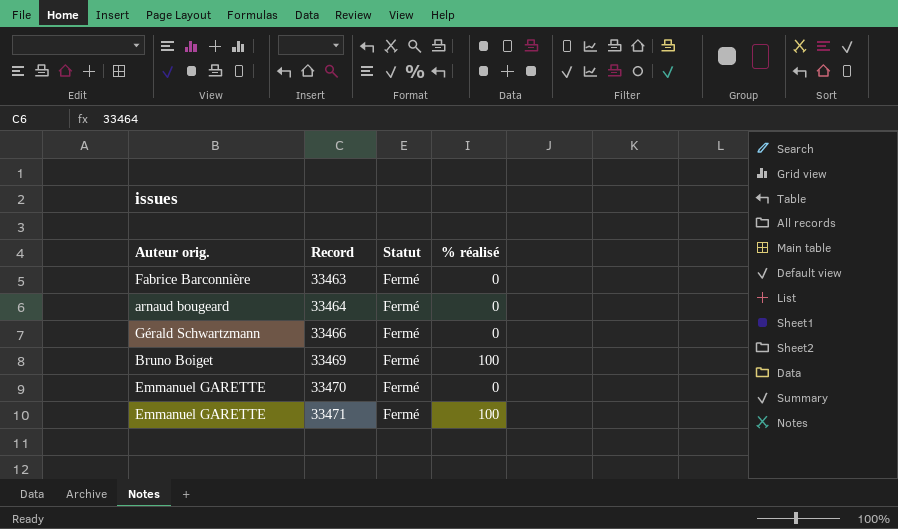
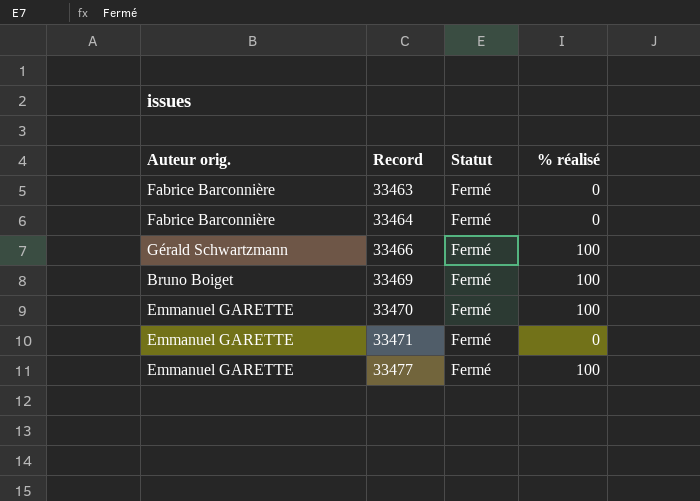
33464 | Auteur orig.: arnaud bougeard -> Fabrice Barconnière
33466 | % réalisé: 0 -> 100
33470 | % réalisé: 0 -> 100
33471 | % réalisé: 100 -> 0
row 33477: none -> Emmanuel GARETTE | Fermé | 100

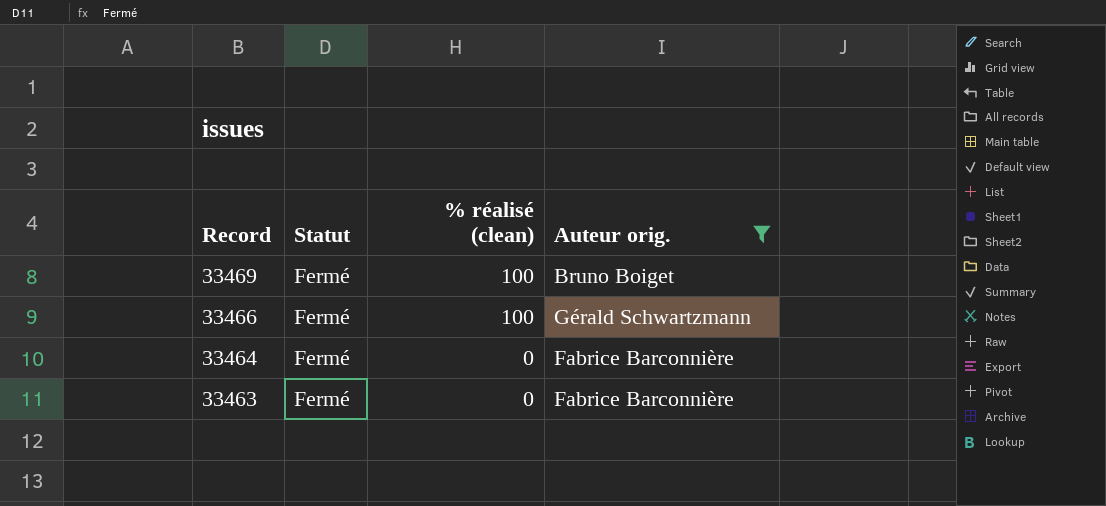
filter: none -> Auteur orig. != Emmanuel GARETTE
row order: Record ascending -> Record descending
column name: % réalisé -> % réalisé (clean)
column Auteur orig. | position: 1 -> 4

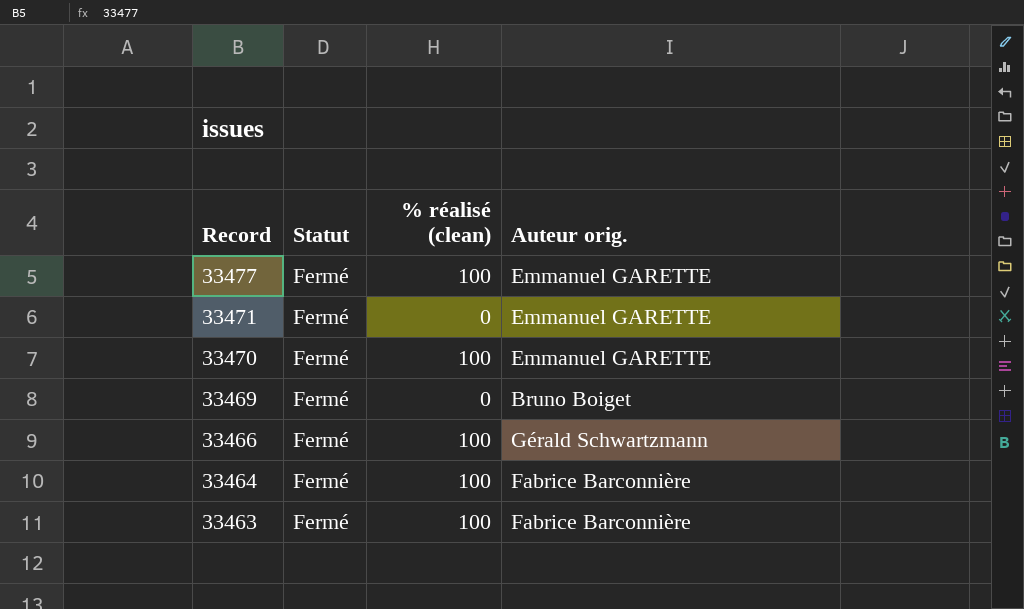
filter: Auteur orig. != Emmanuel GARETTE -> none
33469 | % réalisé (clean): 100 -> 0
33464 | % réalisé (clean): 0 -> 100
33463 | % réalisé (clean): 0 -> 100

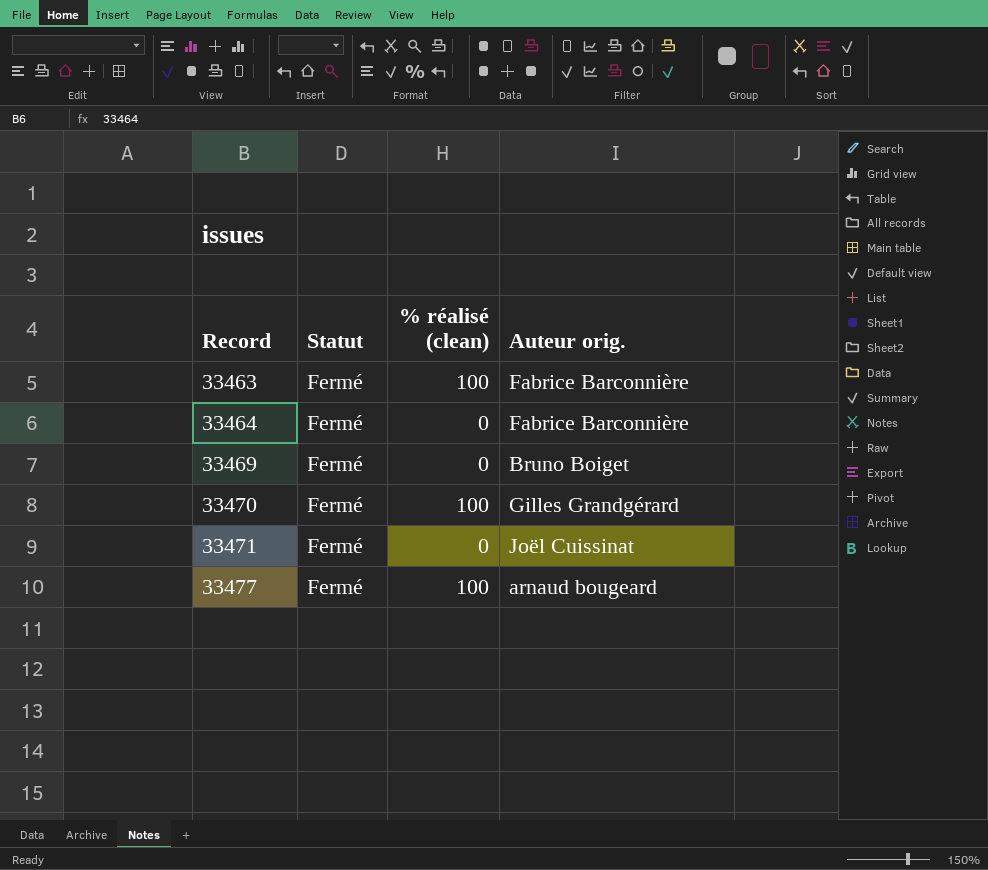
row order: Record descending -> Record ascending
row 33466: Fermé | 100 | Gérald Schwartzmann -> none
33464 | % réalisé (clean): 100 -> 0
33470 | Auteur orig.: Emmanuel GARETTE -> Gilles Grandgérard
33471 | Auteur orig.: Emmanuel GARETTE -> Joël Cuissinat
33477 | Auteur orig.: Emmanuel GARETTE -> arnaud bougeard

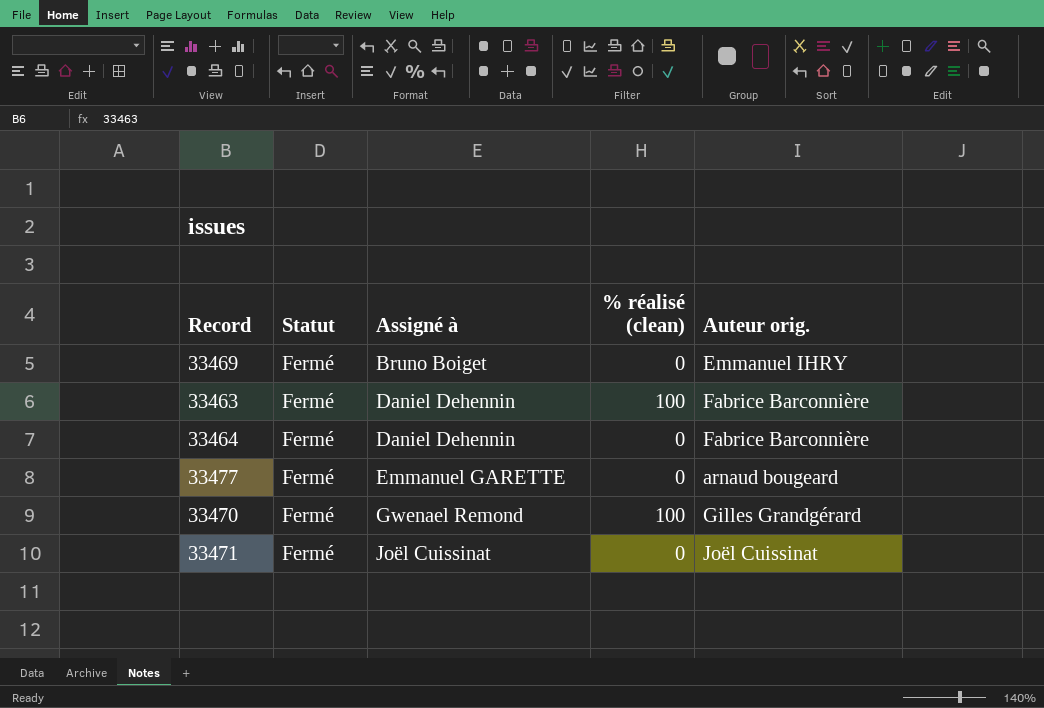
row order: Record ascending -> Assigné à ascending
column Assigné à | position: none -> 3
33469 | Auteur orig.: Bruno Boiget -> Emmanuel IHRY
33477 | % réalisé (clean): 100 -> 0

